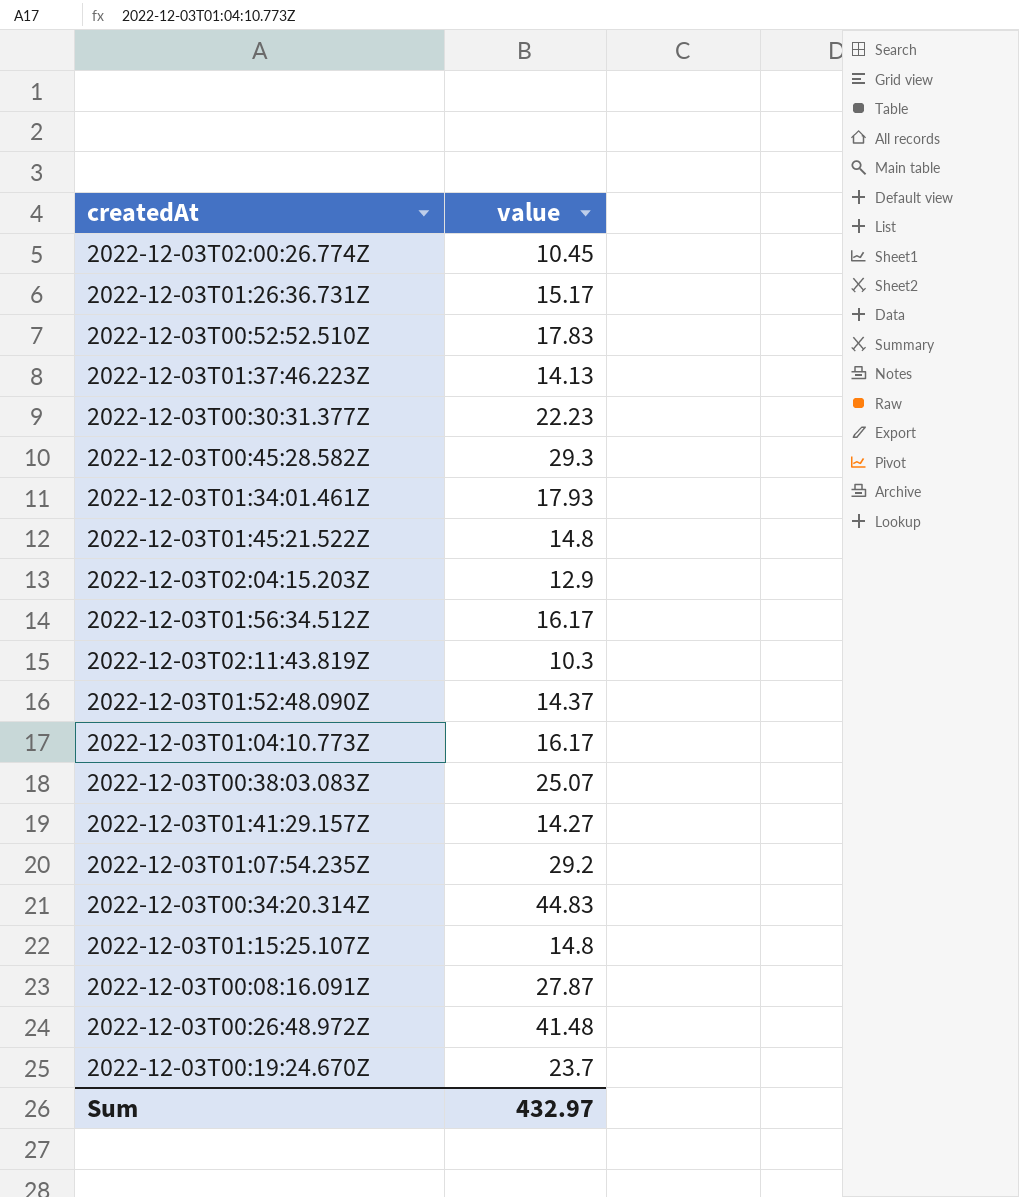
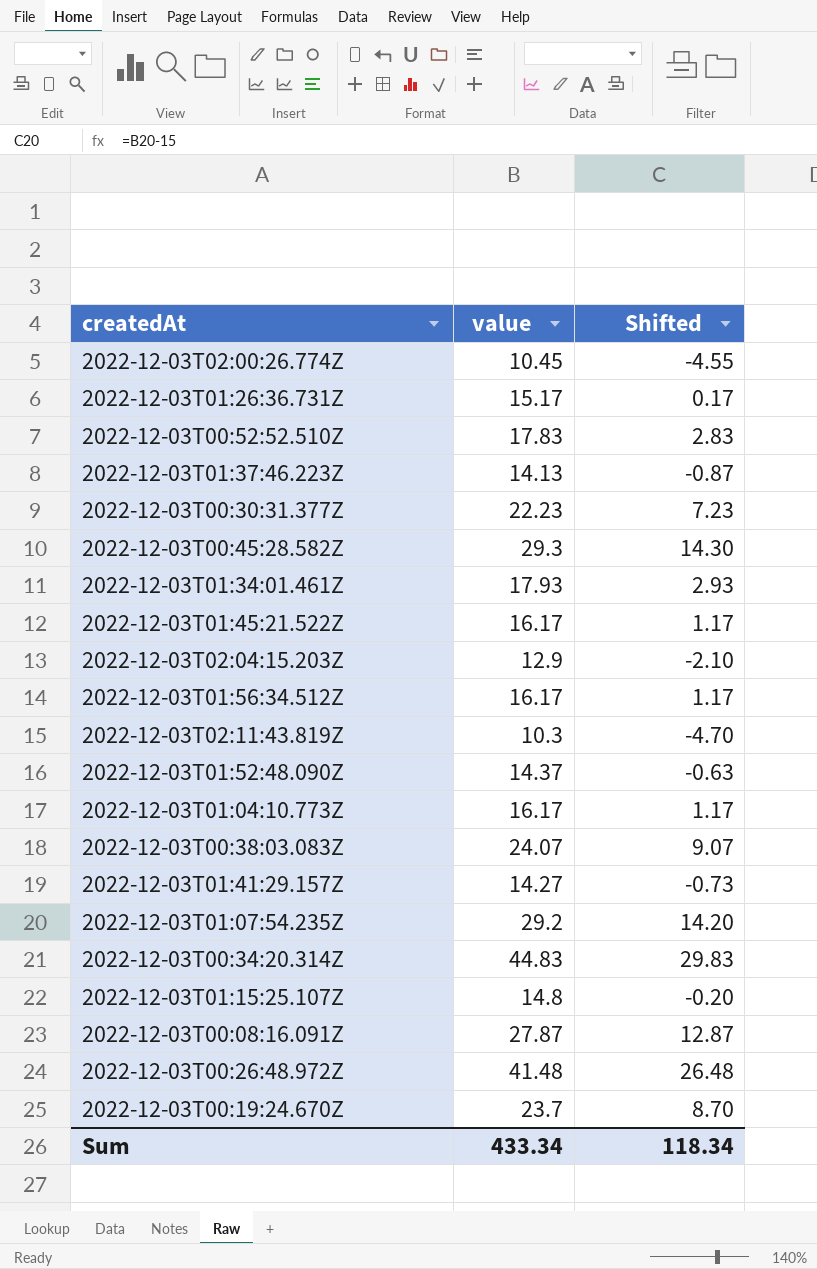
column Shifted | formula: none -> [value] - 15
2022-12-03T01:45:21.522Z | value: 14.8 -> 16.17
2022-12-03T00:38:03.083Z | value: 25.07 -> 24.07
Sum | value: 432.97 -> 433.34

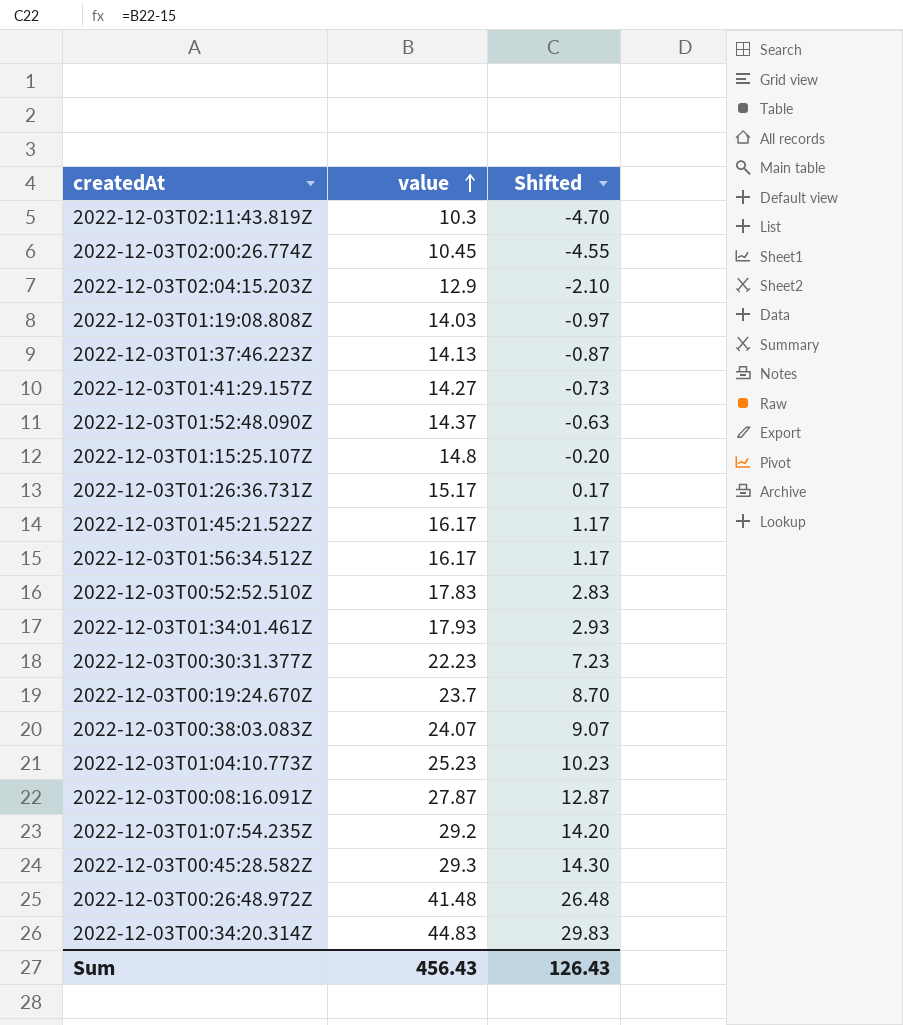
row order: none -> value ascending
row 2022-12-03T01:19:08.808Z: none -> 14.03 | -0.97
2022-12-03T01:04:10.773Z | value: 16.17 -> 25.23
2022-12-03T01:04:10.773Z | Shifted: 1.17 -> 10.23
Sum | value: 433.34 -> 456.43
Sum | Shifted: 118.34 -> 126.43

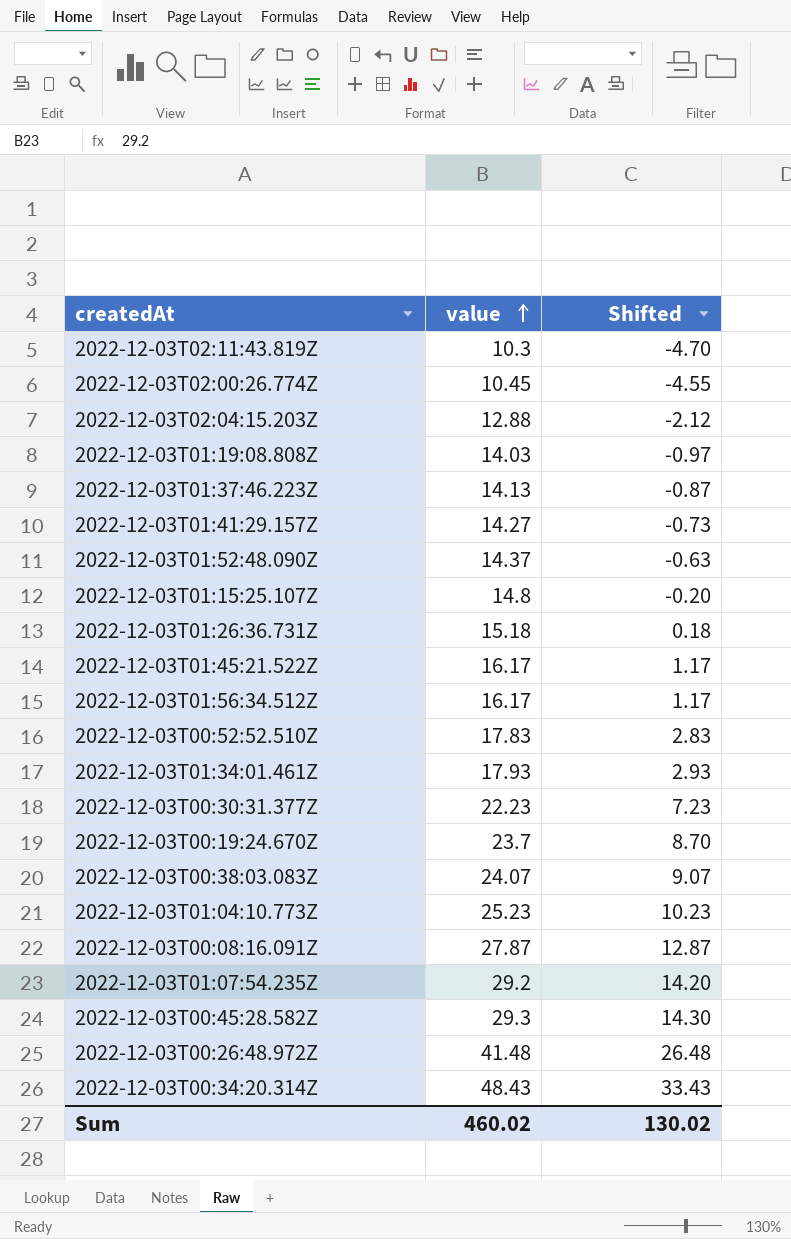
2022-12-03T02:04:15.203Z | value: 12.9 -> 12.88
2022-12-03T02:04:15.203Z | Shifted: -2.10 -> -2.12
2022-12-03T01:26:36.731Z | value: 15.17 -> 15.18
2022-12-03T01:26:36.731Z | Shifted: 0.17 -> 0.18
2022-12-03T00:34:20.314Z | value: 44.83 -> 48.43
2022-12-03T00:34:20.314Z | Shifted: 29.83 -> 33.43
Sum | value: 456.43 -> 460.02
Sum | Shifted: 126.43 -> 130.02

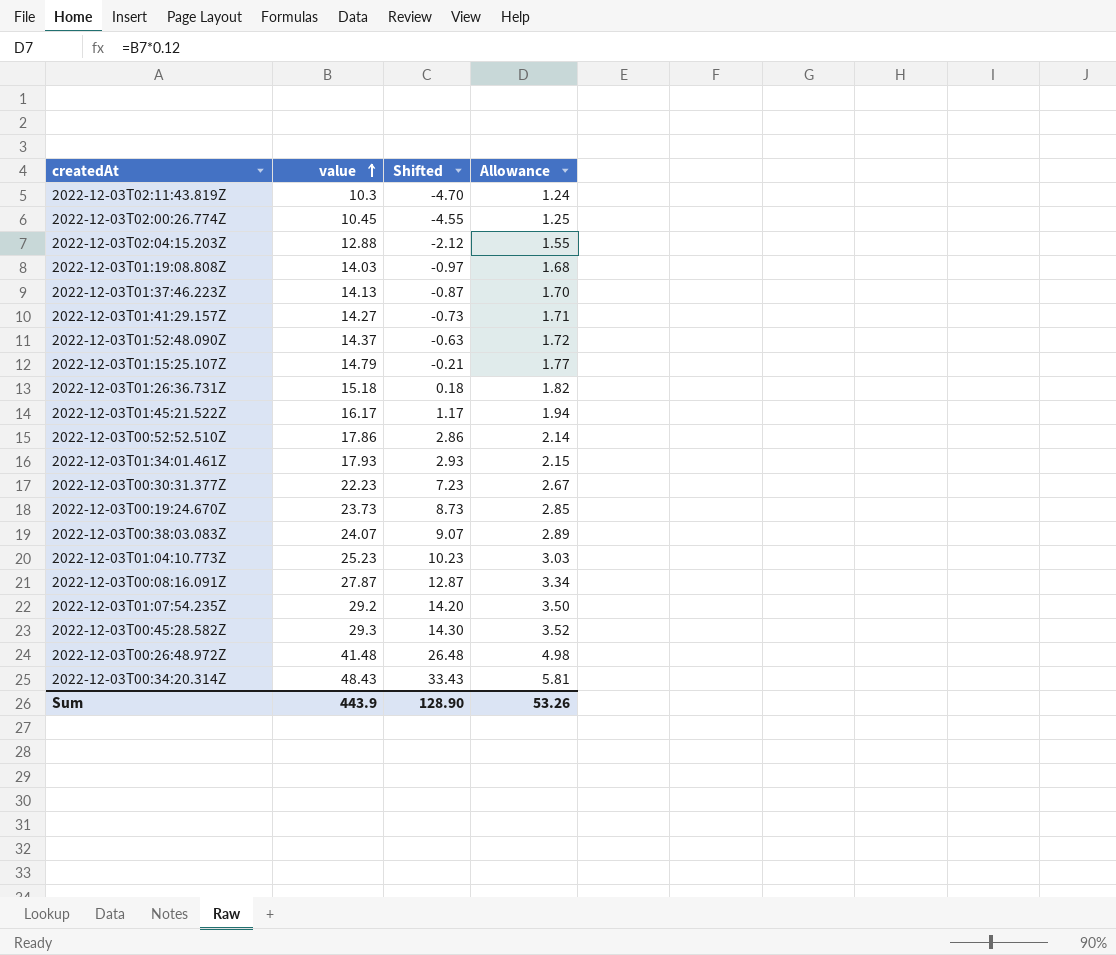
column Allowance | formula: none -> [value] * 0.12
row 2022-12-03T01:56:34.512Z: 16.17 | 1.17 -> none
2022-12-03T01:15:25.107Z | value: 14.8 -> 14.79
2022-12-03T01:15:25.107Z | Shifted: -0.20 -> -0.21
2022-12-03T00:52:52.510Z | value: 17.83 -> 17.86
2022-12-03T00:52:52.510Z | Shifted: 2.83 -> 2.86
2022-12-03T00:19:24.670Z | value: 23.7 -> 23.73
2022-12-03T00:19:24.670Z | Shifted: 8.70 -> 8.73
Sum | value: 460.02 -> 443.9
Sum | Shifted: 130.02 -> 128.90

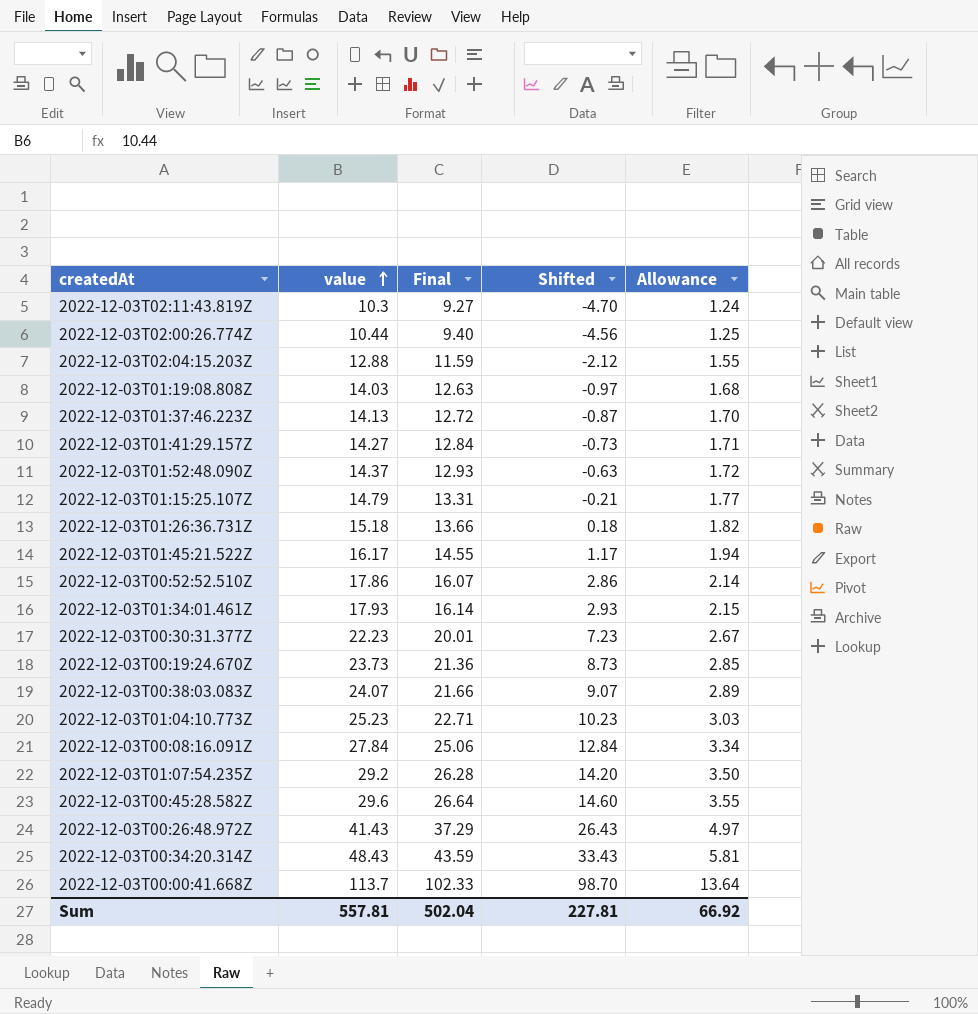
column Final | formula: none -> [value] * 0.9
2022-12-03T02:00:26.774Z | value: 10.45 -> 10.44
2022-12-03T02:00:26.774Z | Shifted: -4.55 -> -4.56
2022-12-03T00:08:16.091Z | value: 27.87 -> 27.84
2022-12-03T00:08:16.091Z | Shifted: 12.87 -> 12.84
2022-12-03T00:45:28.582Z | value: 29.3 -> 29.6
2022-12-03T00:45:28.582Z | Shifted: 14.30 -> 14.60
2022-12-03T00:45:28.582Z | Allowance: 3.52 -> 3.55
2022-12-03T00:26:48.972Z | value: 41.48 -> 41.43
2022-12-03T00:26:48.972Z | Shifted: 26.48 -> 26.43
2022-12-03T00:26:48.972Z | Allowance: 4.98 -> 4.97
row 2022-12-03T00:00:41.668Z: none -> 113.7 | 102.33 | 98.70 | 13.64
Sum | value: 443.9 -> 557.81
Sum | Shifted: 128.90 -> 227.81
Sum | Allowance: 53.26 -> 66.92

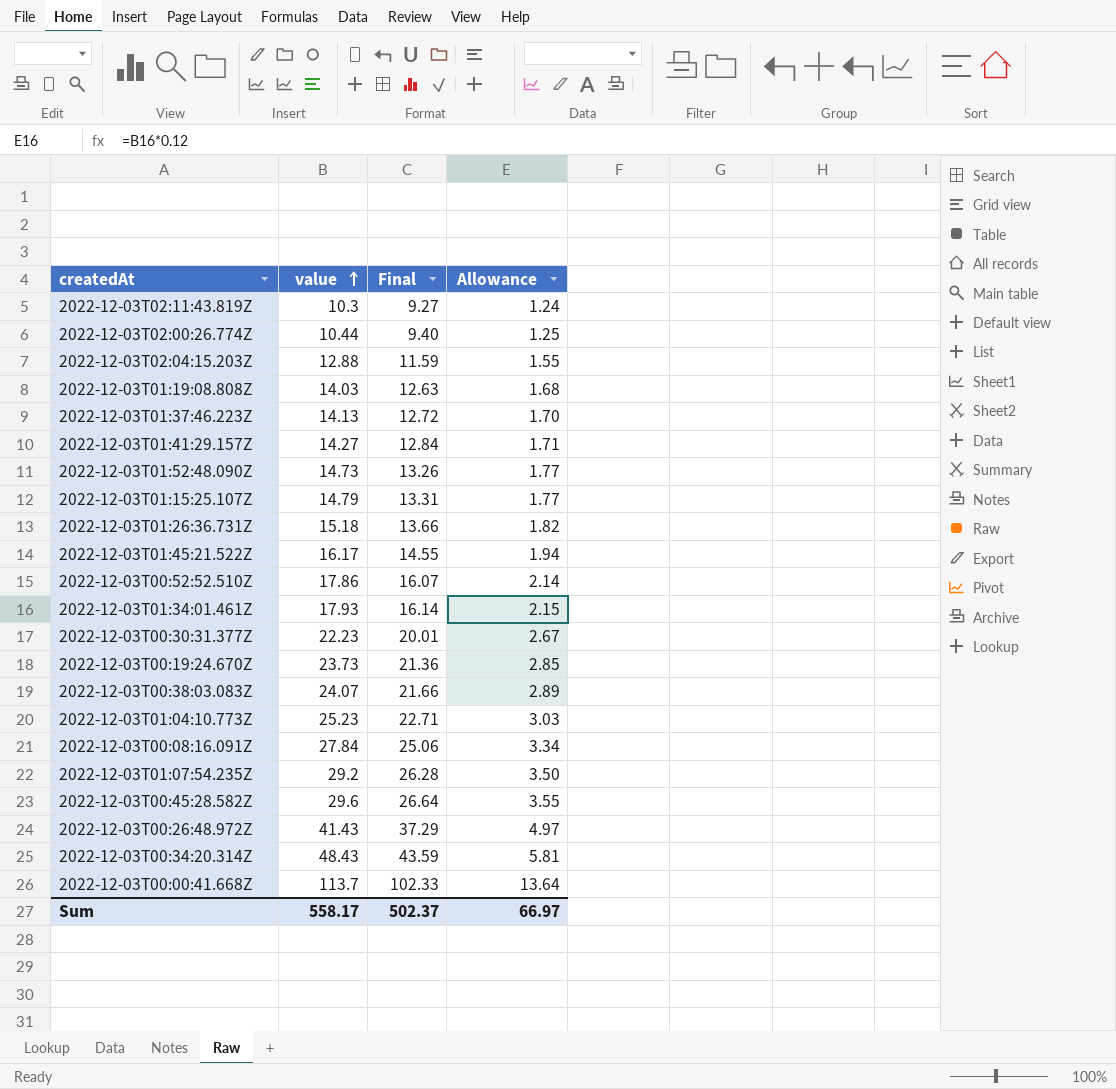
column Shifted | formula: [value] - 15 -> none
2022-12-03T01:52:48.090Z | value: 14.37 -> 14.73
2022-12-03T01:52:48.090Z | Final: 12.93 -> 13.26
2022-12-03T01:52:48.090Z | Allowance: 1.72 -> 1.77
Sum | value: 557.81 -> 558.17
Sum | Final: 502.04 -> 502.37
Sum | Allowance: 66.92 -> 66.97

